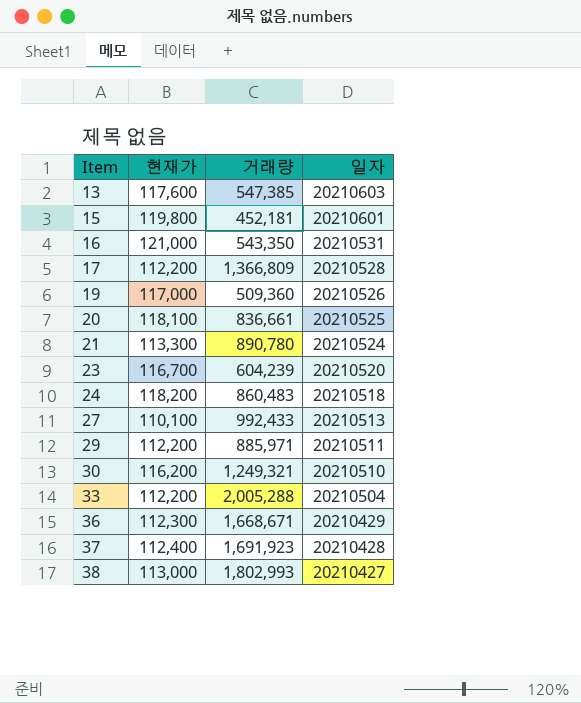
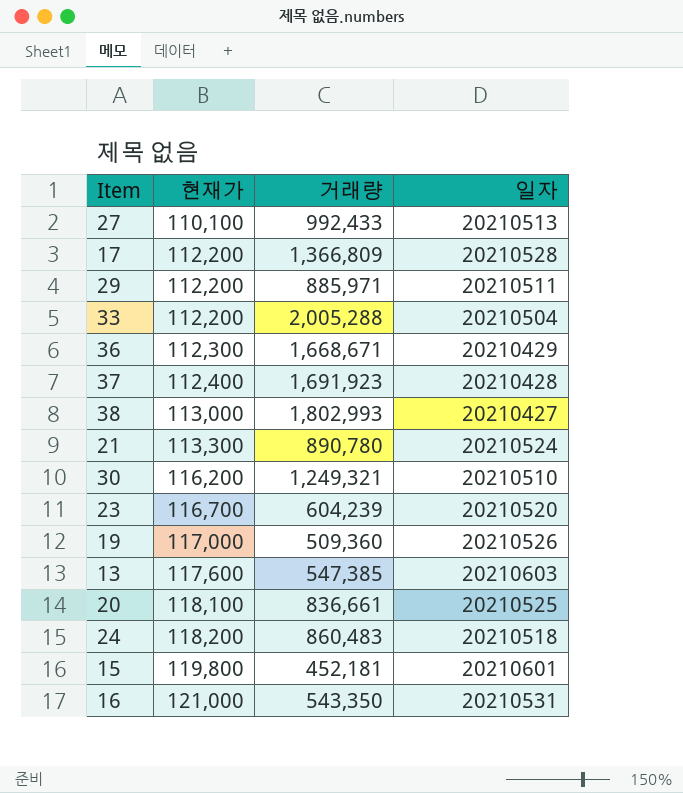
row order: Item ascending -> 현재가 ascending

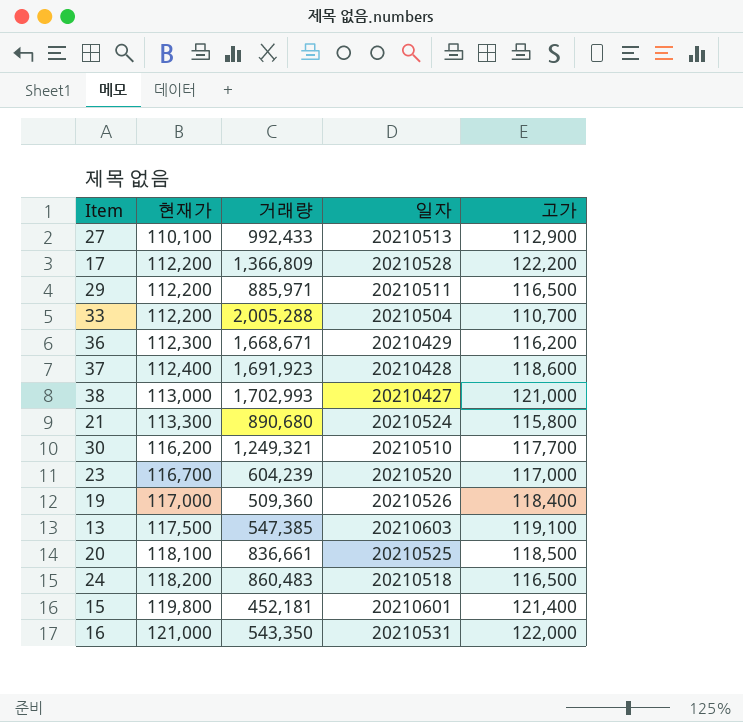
column 고가 | position: none -> 5
38 | 거래량: 1,802,993 -> 1,702,993
21 | 거래량: 890,780 -> 890,680
13 | 현재가: 117,600 -> 117,500

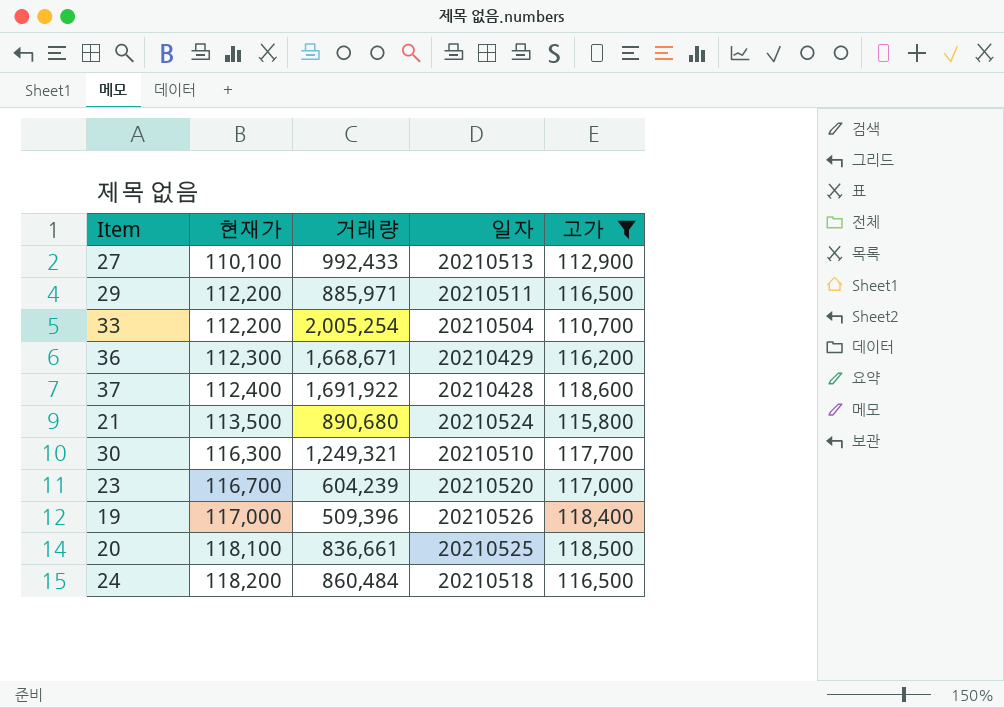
filter: none -> 고가 <= 118,600
33 | 거래량: 2,005,288 -> 2,005,254
37 | 거래량: 1,691,923 -> 1,691,922
21 | 현재가: 113,300 -> 113,500
30 | 현재가: 116,200 -> 116,300
19 | 거래량: 509,360 -> 509,396
24 | 거래량: 860,483 -> 860,484

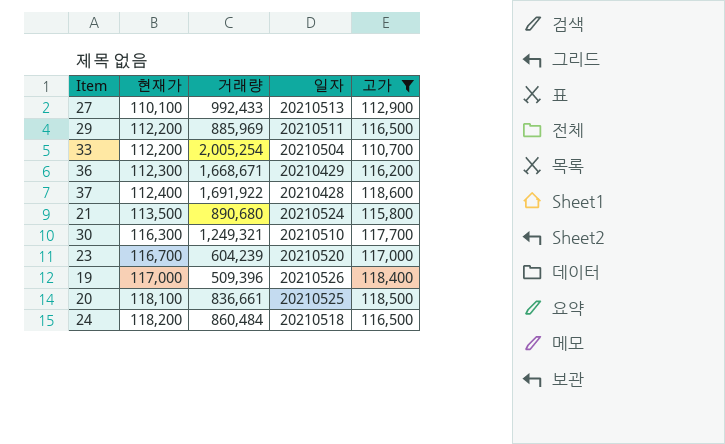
29 | 거래량: 885,971 -> 885,969

